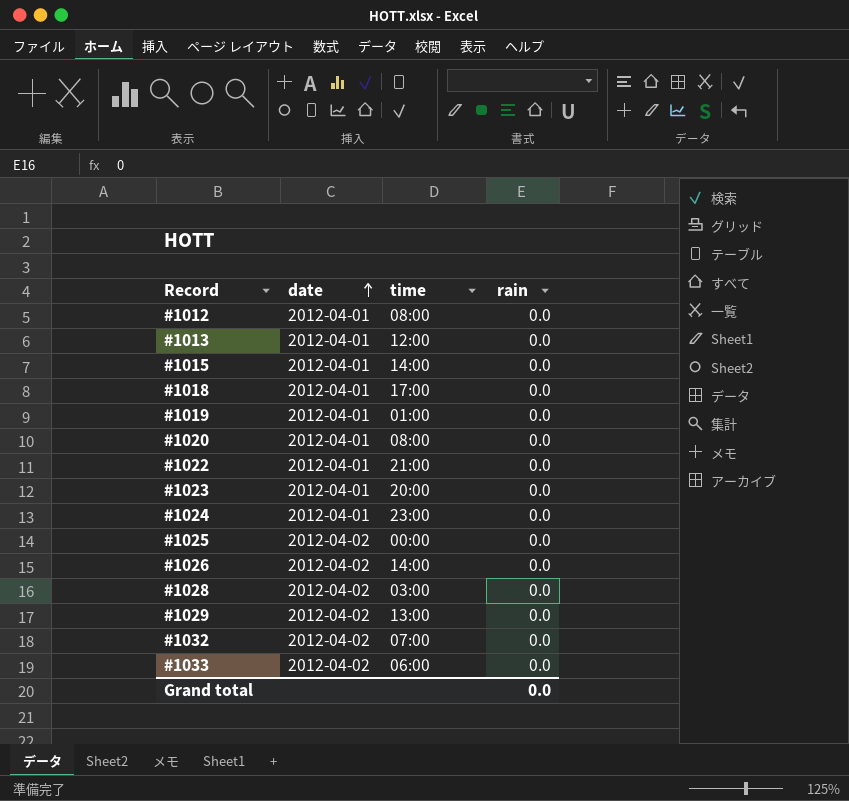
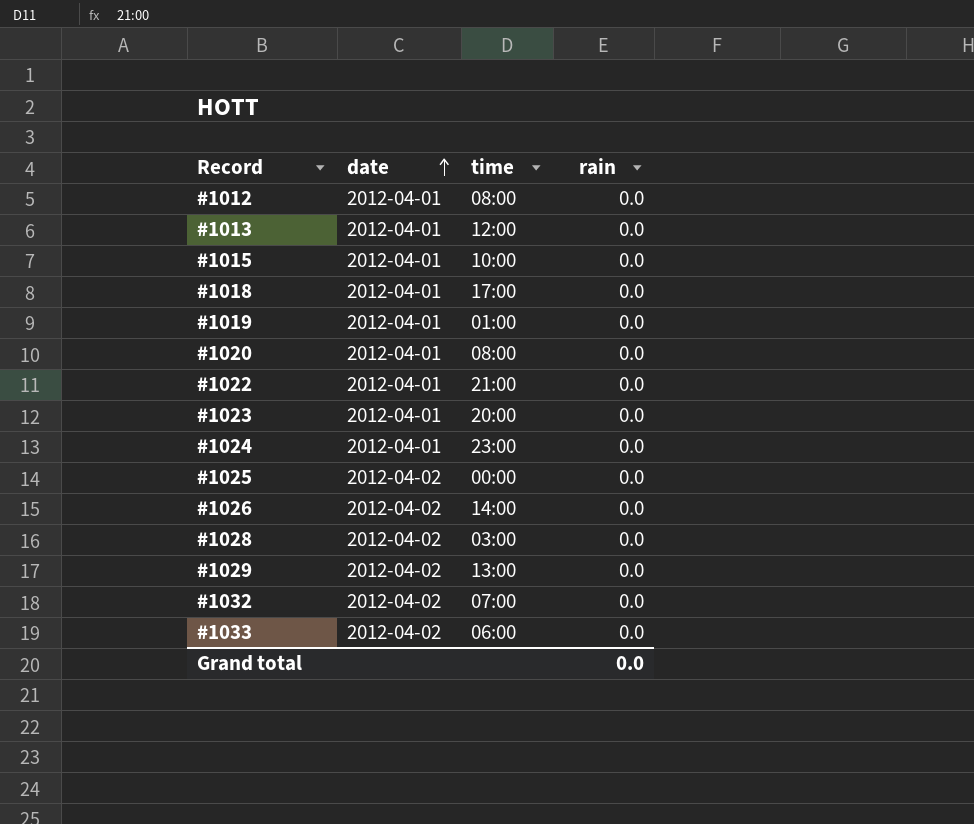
#1015 | time: 14:00 -> 10:00

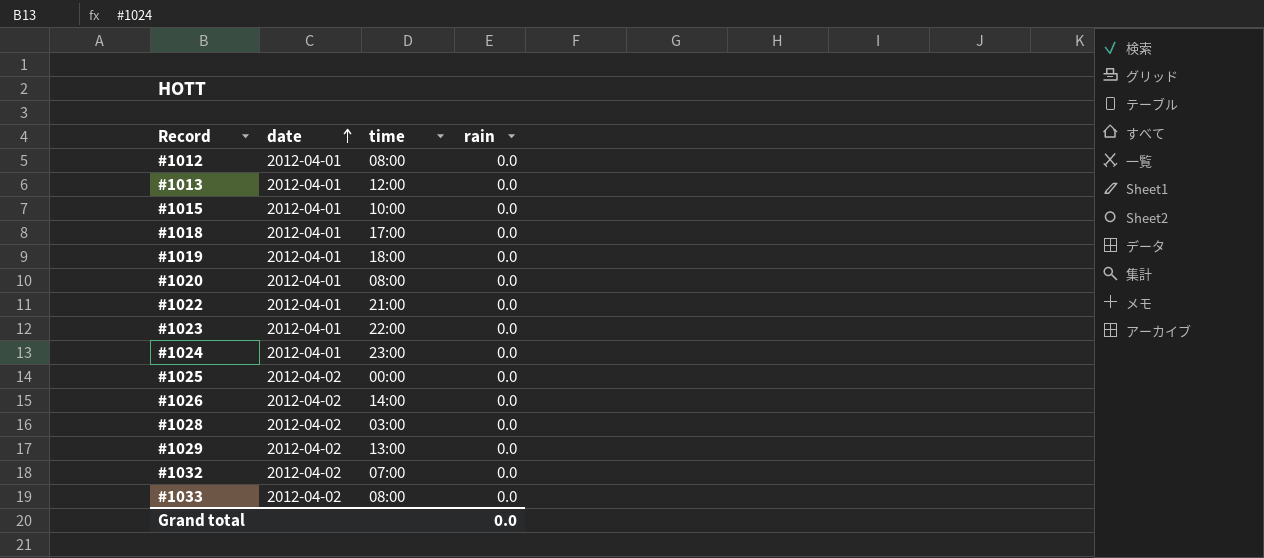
#1019 | time: 01:00 -> 18:00
#1023 | time: 20:00 -> 22:00
#1033 | time: 06:00 -> 08:00

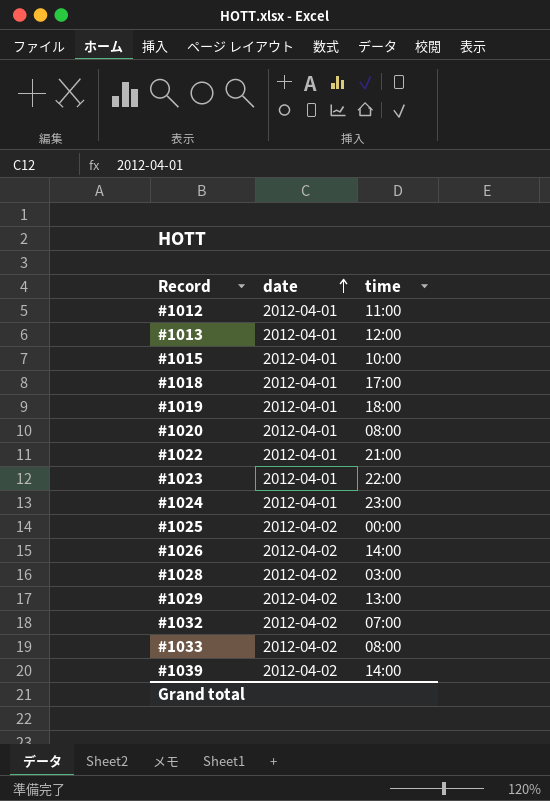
column rain | position: 4 -> none
#1012 | time: 08:00 -> 11:00
row #1039: none -> 2012-04-02 | 14:00

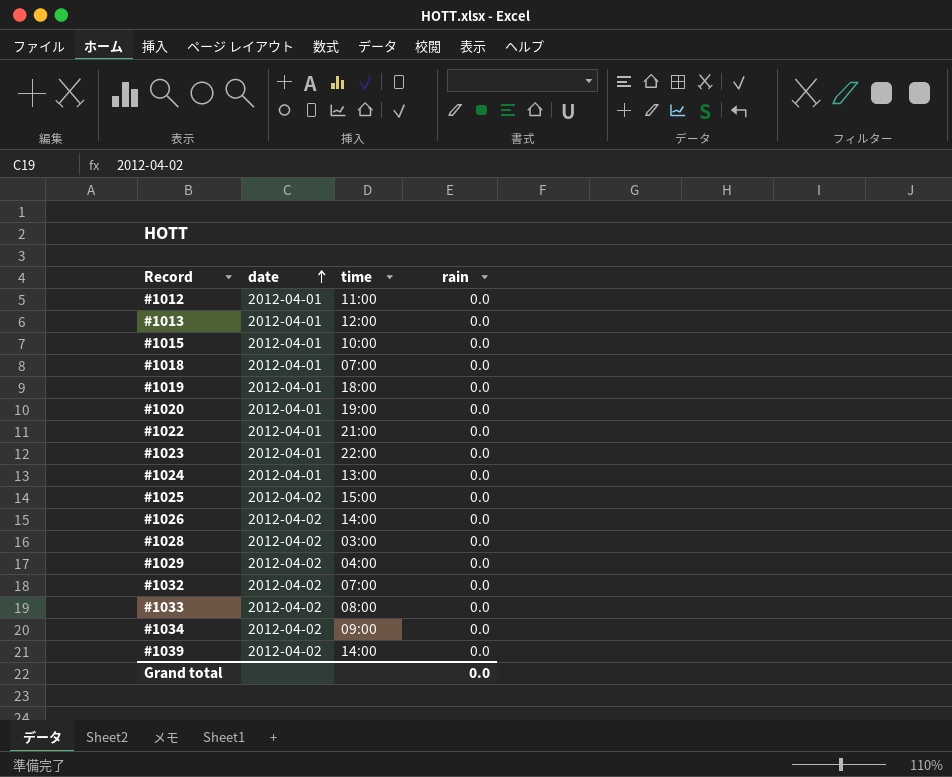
column rain | position: none -> 4
#1018 | time: 17:00 -> 07:00
#1020 | time: 08:00 -> 19:00
#1024 | time: 23:00 -> 13:00
#1025 | time: 00:00 -> 15:00
#1029 | time: 13:00 -> 04:00
row #1034: none -> 2012-04-02 | 09:00 | 0.0

